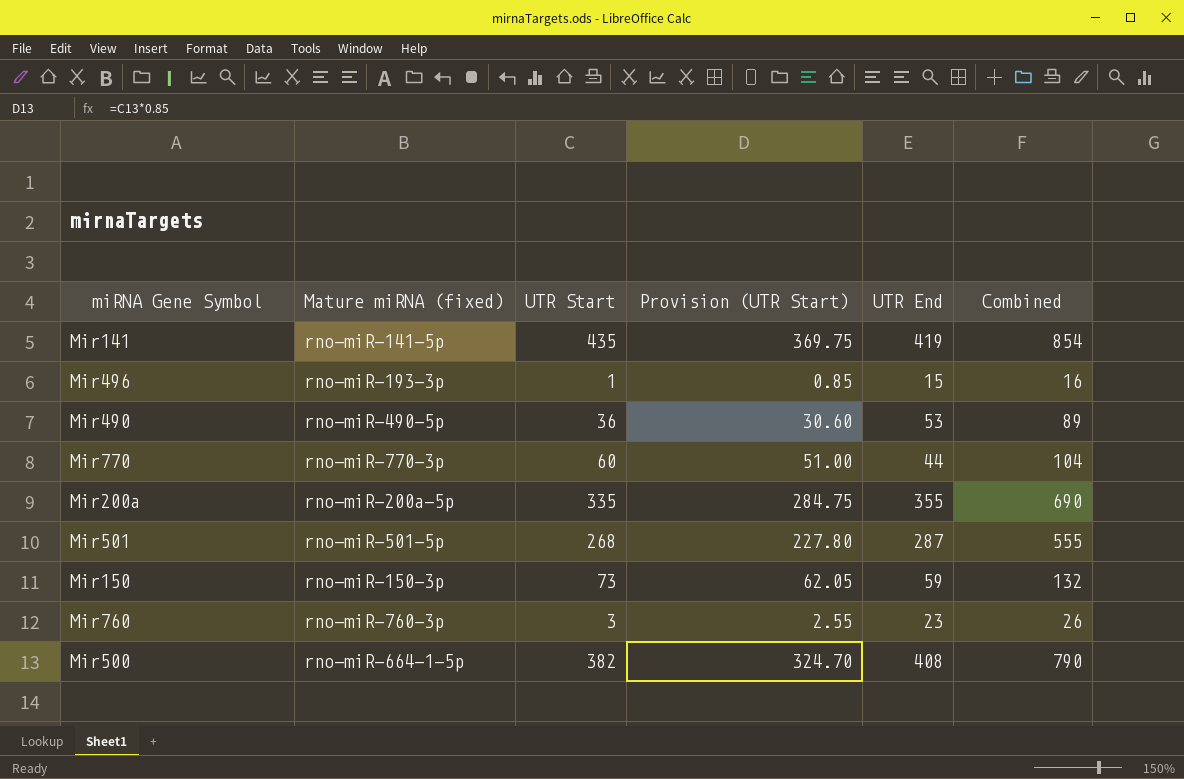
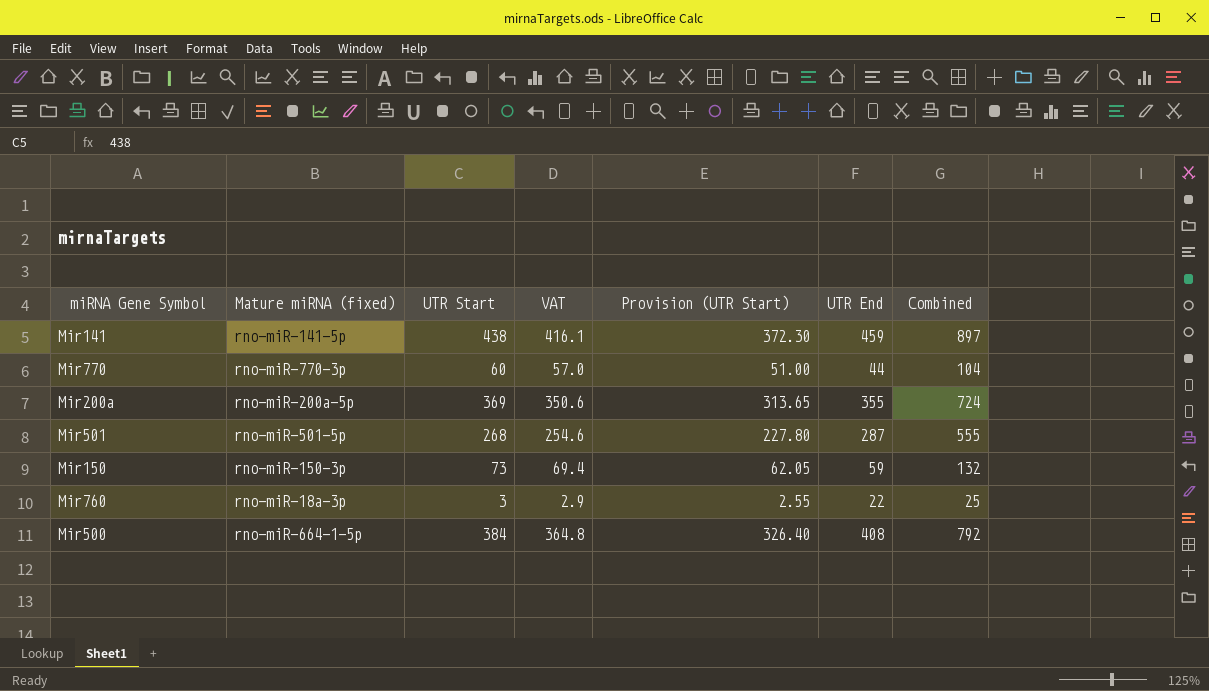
column VAT | formula: none -> [UTR Start] * 0.95
row Mir496: rno-miR-193-3p | 1 | 0.85 | 15 | 16 -> none
row Mir490: rno-miR-490-5p | 36 | 30.60 | 53 | 89 -> none
Mir141 | UTR Start: 435 -> 438
Mir141 | Provision (UTR Start): 369.75 -> 372.30
Mir141 | UTR End: 419 -> 459
Mir141 | Combined: 854 -> 897
Mir200a | UTR Start: 335 -> 369
Mir200a | Provision (UTR Start): 284.75 -> 313.65
Mir200a | Combined: 690 -> 724
Mir760 | Mature miRNA (fixed): rno-miR-760-3p -> rno-miR-18a-3p
Mir760 | UTR End: 23 -> 22
Mir760 | Combined: 26 -> 25
Mir500 | UTR Start: 382 -> 384
Mir500 | Provision (UTR Start): 324.70 -> 326.40
Mir500 | Combined: 790 -> 792

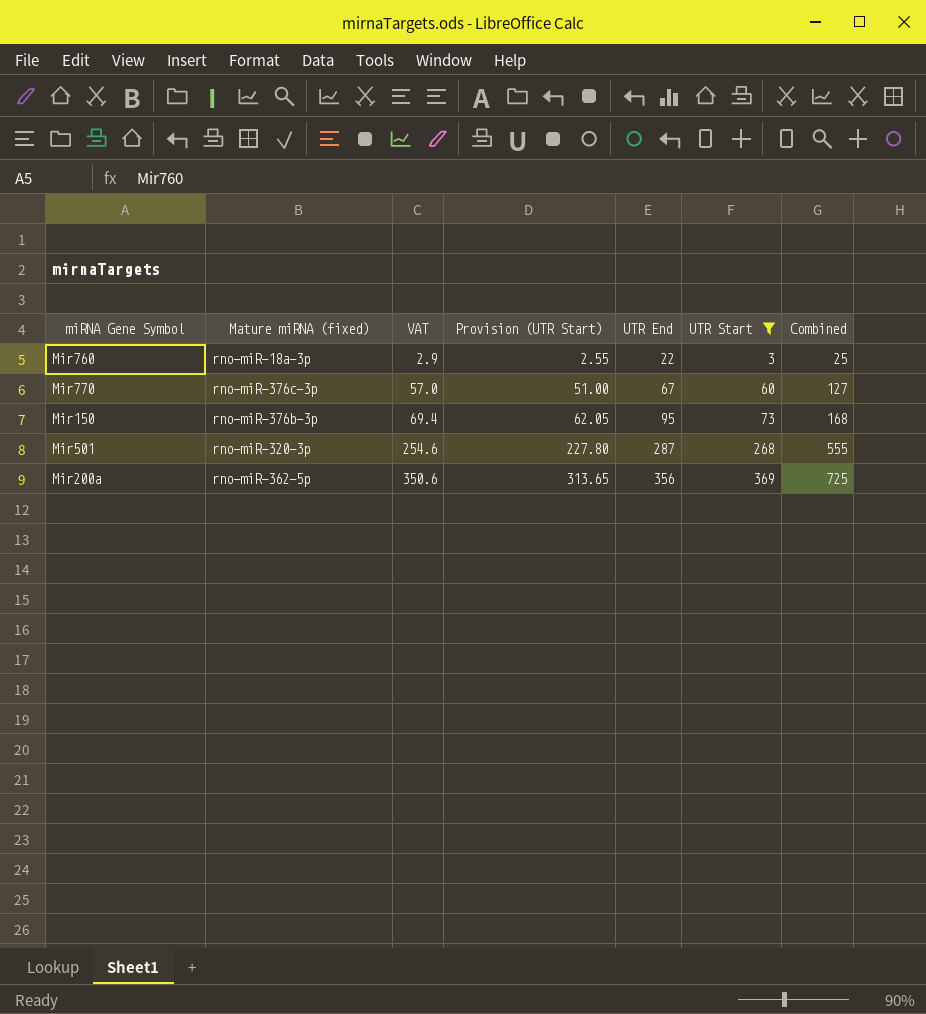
filter: none -> UTR Start <= 369
row order: none -> VAT ascending
column UTR Start | position: 3 -> 6
Mir770 | Mature miRNA (fixed): rno-miR-770-3p -> rno-miR-376c-3p
Mir770 | UTR End: 44 -> 67
Mir770 | Combined: 104 -> 127
Mir150 | Mature miRNA (fixed): rno-miR-150-3p -> rno-miR-376b-3p
Mir150 | UTR End: 59 -> 95
Mir150 | Combined: 132 -> 168
Mir501 | Mature miRNA (fixed): rno-miR-501-5p -> rno-miR-320-3p
Mir200a | Mature miRNA (fixed): rno-miR-200a-5p -> rno-miR-362-5p
Mir200a | UTR End: 355 -> 356
Mir200a | Combined: 724 -> 725

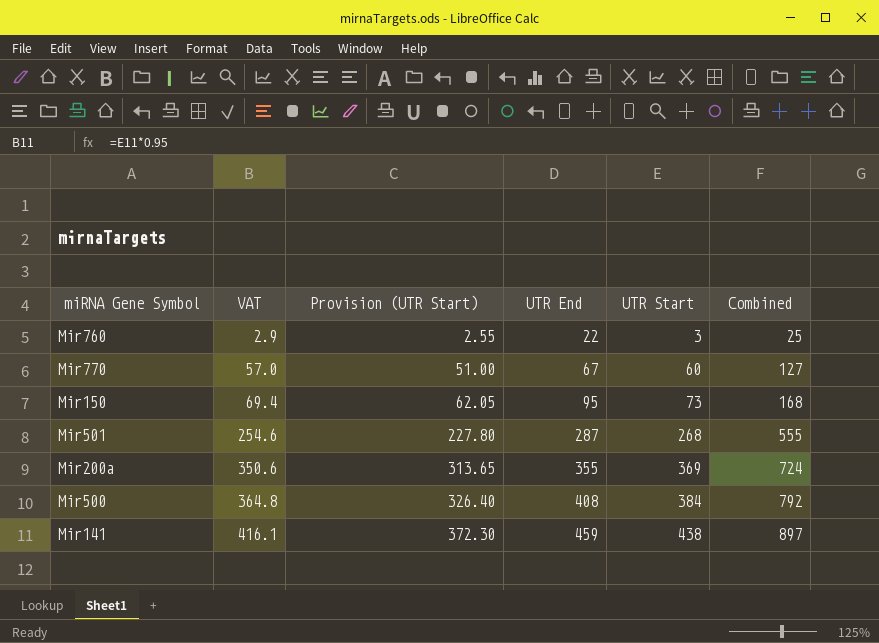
filter: UTR Start <= 369 -> none
column Mature miRNA (fixed) | position: 2 -> none
Mir200a | UTR End: 356 -> 355
Mir200a | Combined: 725 -> 724

